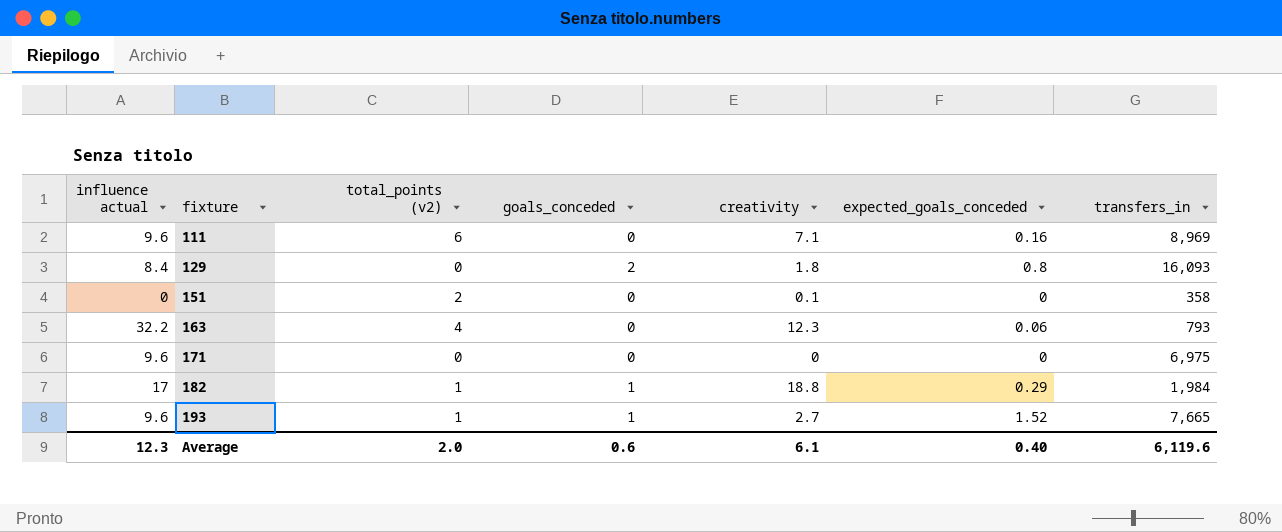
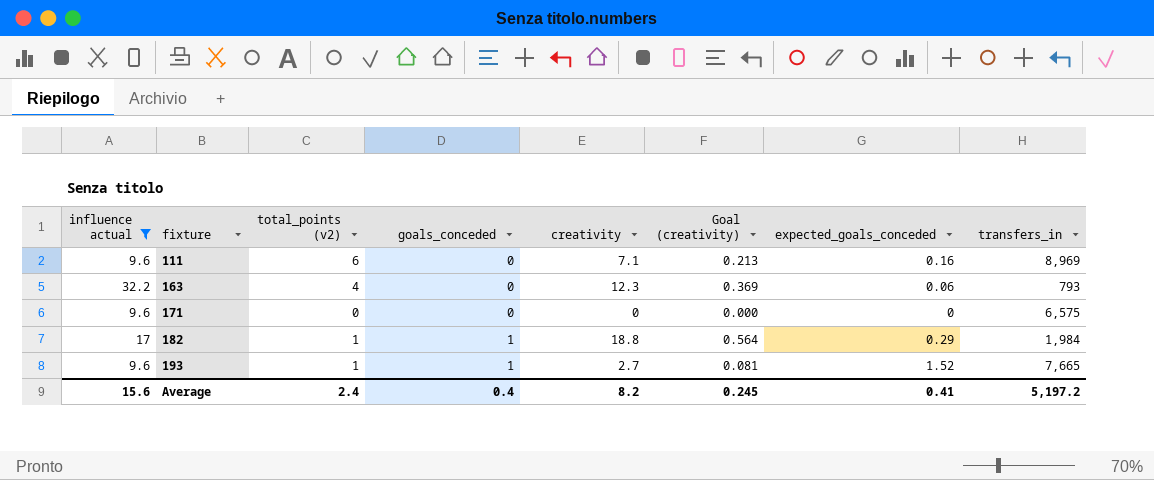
filter: none -> influence actual >= 9.6
column Goal (creativity) | formula: none -> [creativity] * 0.03
171 | transfers_in: 6,975 -> 6,575
Average | influence actual: 12.3 -> 15.6
Average | total_points (v2): 2.0 -> 2.4
Average | goals_conceded: 0.6 -> 0.4
Average | creativity: 6.1 -> 8.2
Average | expected_goals_conceded: 0.40 -> 0.41
Average | transfers_in: 6,119.6 -> 5,197.2

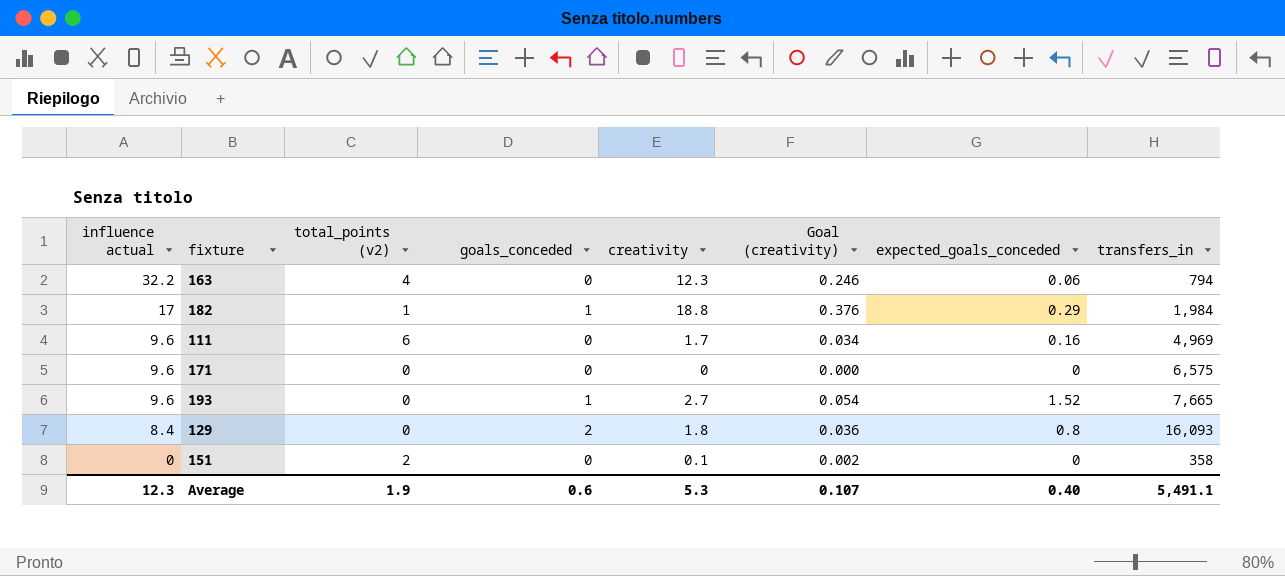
filter: influence actual >= 9.6 -> none
row order: fixture ascending -> influence actual descending
column Goal (creativity) | formula: [creativity] * 0.03 -> [creativity] * 0.02
163 | transfers_in: 793 -> 794
111 | creativity: 7.1 -> 1.7
111 | transfers_in: 8,969 -> 4,969
193 | total_points (v2): 1 -> 0
Average | influence actual: 15.6 -> 12.3
Average | total_points (v2): 2.4 -> 1.9
Average | goals_conceded: 0.4 -> 0.6
Average | creativity: 8.2 -> 5.3
Average | Goal (creativity): 0.245 -> 0.107
Average | expected_goals_conceded: 0.41 -> 0.40
Average | transfers_in: 5,197.2 -> 5,491.1

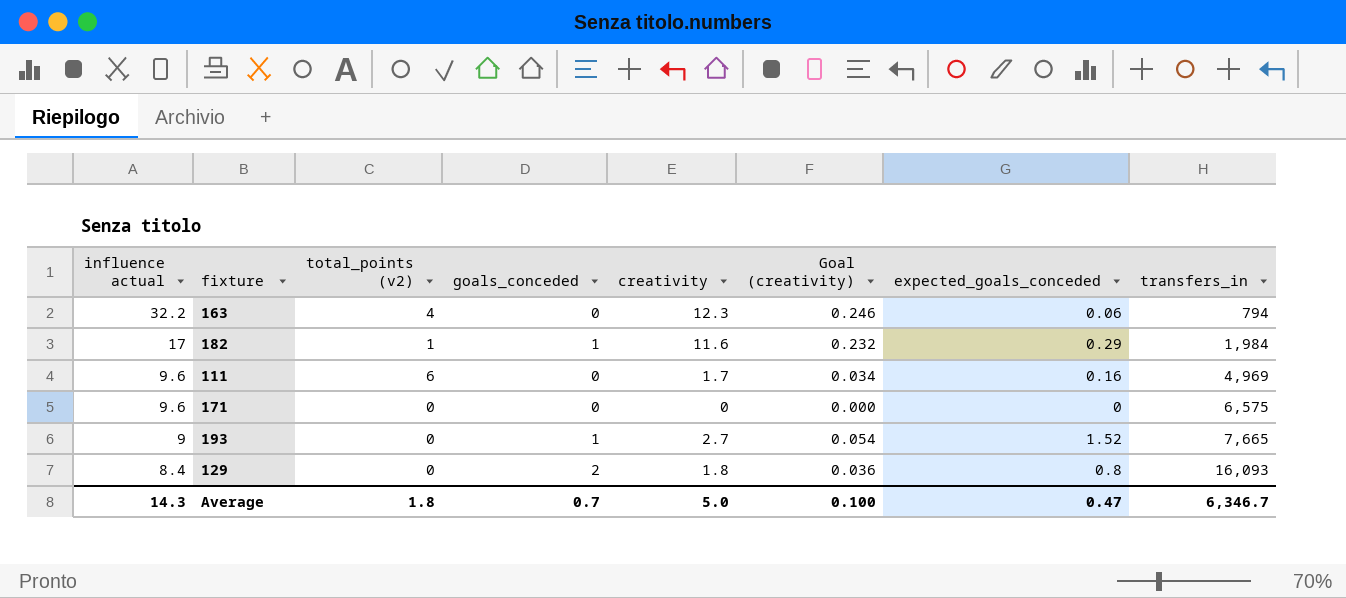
row 151: 0 | 2 | 0 | 0.1 | 0.002 | 0 | 358 -> none
182 | creativity: 18.8 -> 11.6
182 | Goal (creativity): 0.376 -> 0.232
193 | influence actual: 9.6 -> 9
Average | influence actual: 12.3 -> 14.3
Average | total_points (v2): 1.9 -> 1.8
Average | goals_conceded: 0.6 -> 0.7
Average | creativity: 5.3 -> 5.0
Average | Goal (creativity): 0.107 -> 0.100
Average | expected_goals_conceded: 0.40 -> 0.47
Average | transfers_in: 5,491.1 -> 6,346.7

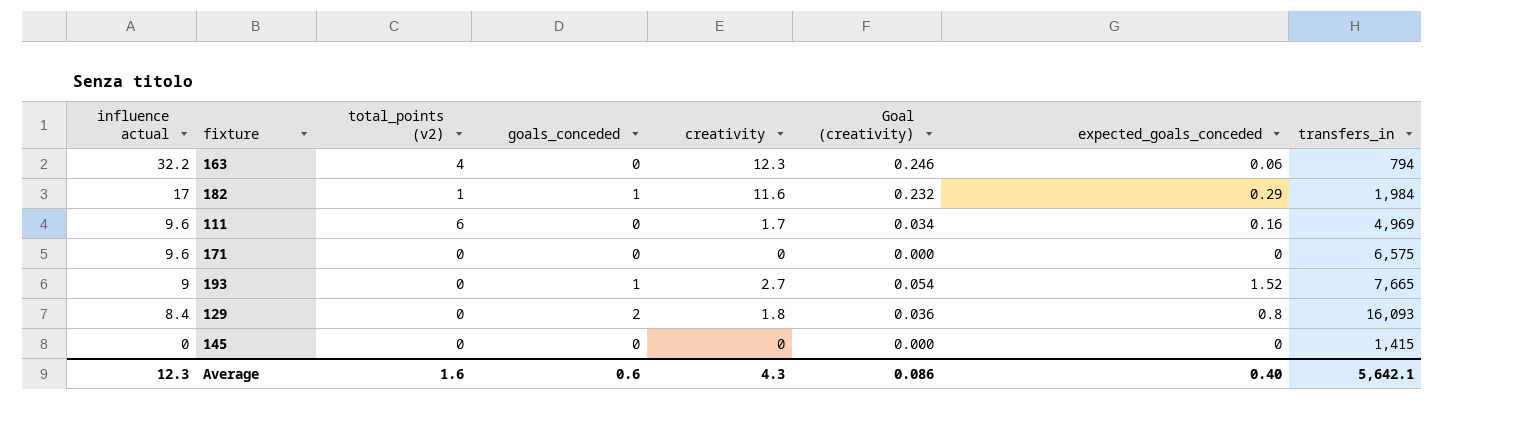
row 145: none -> 0 | 0 | 0 | 0 | 0.000 | 0 | 1,415
Average | influence actual: 14.3 -> 12.3
Average | total_points (v2): 1.8 -> 1.6
Average | goals_conceded: 0.7 -> 0.6
Average | creativity: 5.0 -> 4.3
Average | Goal (creativity): 0.100 -> 0.086
Average | expected_goals_conceded: 0.47 -> 0.40
Average | transfers_in: 6,346.7 -> 5,642.1

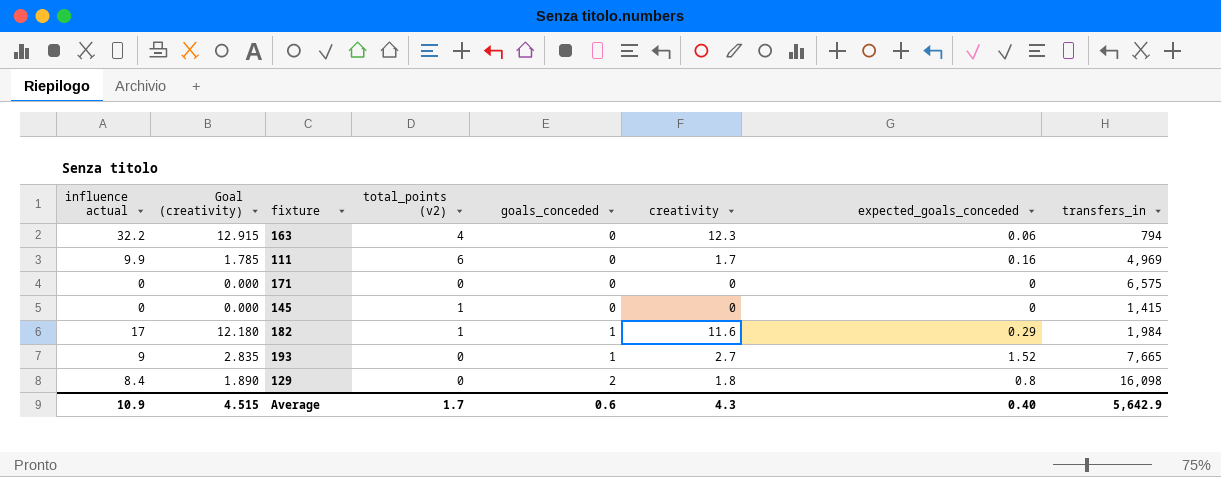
row order: influence actual descending -> goals_conceded ascending
column Goal (creativity) | formula: [creativity] * 0.02 -> [creativity] * 1.05
column Goal (creativity) | position: 6 -> 2
111 | influence actual: 9.6 -> 9.9
171 | influence actual: 9.6 -> 0
145 | total_points (v2): 0 -> 1
129 | transfers_in: 16,093 -> 16,098
Average | influence actual: 12.3 -> 10.9
Average | Goal (creativity): 0.086 -> 4.515
Average | total_points (v2): 1.6 -> 1.7
Average | transfers_in: 5,642.1 -> 5,642.9

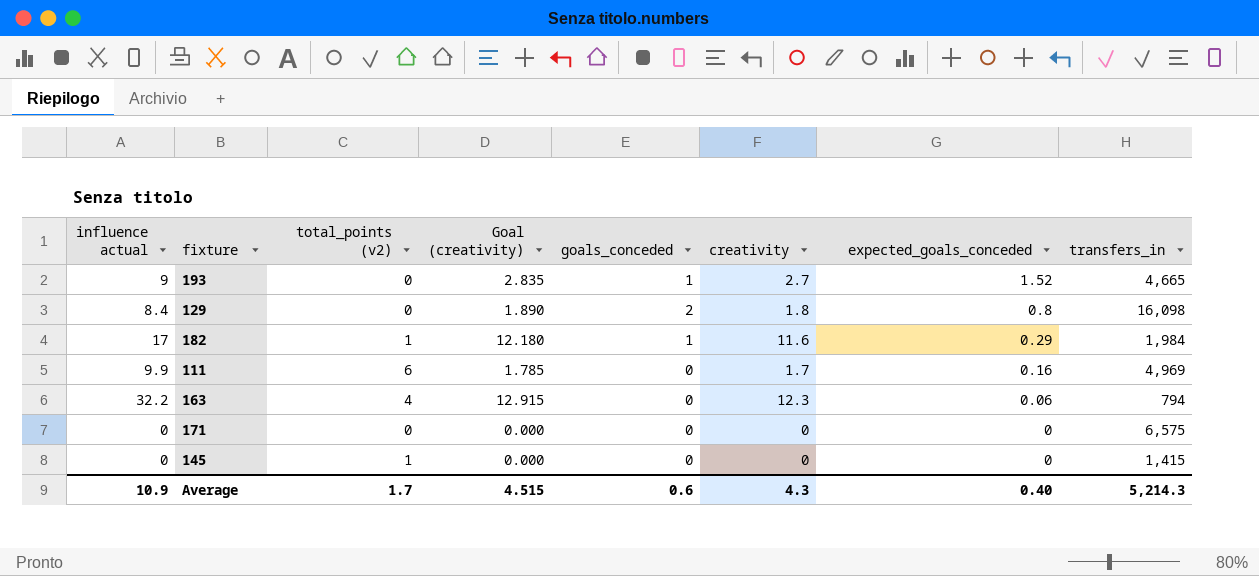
row order: goals_conceded ascending -> expected_goals_conceded descending
column Goal (creativity) | position: 2 -> 4
193 | transfers_in: 7,665 -> 4,665
Average | transfers_in: 5,642.9 -> 5,214.3

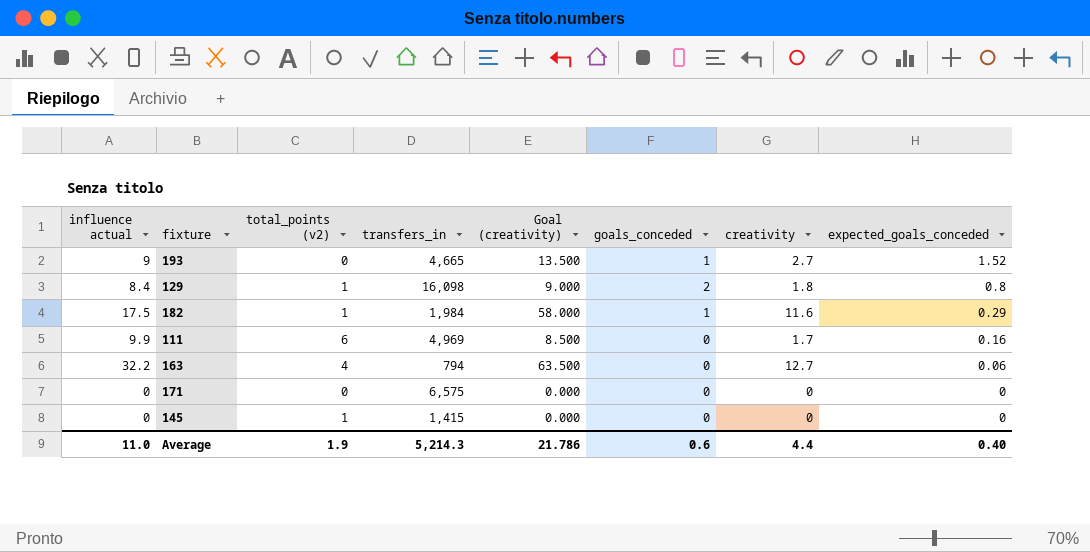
column transfers_in | position: 8 -> 4
column Goal (creativity) | formula: [creativity] * 1.05 -> [creativity] * 5
129 | total_points (v2): 0 -> 1
182 | influence actual: 17 -> 17.5
163 | creativity: 12.3 -> 12.7
Average | influence actual: 10.9 -> 11.0
Average | total_points (v2): 1.7 -> 1.9
Average | Goal (creativity): 4.515 -> 21.786
Average | creativity: 4.3 -> 4.4

